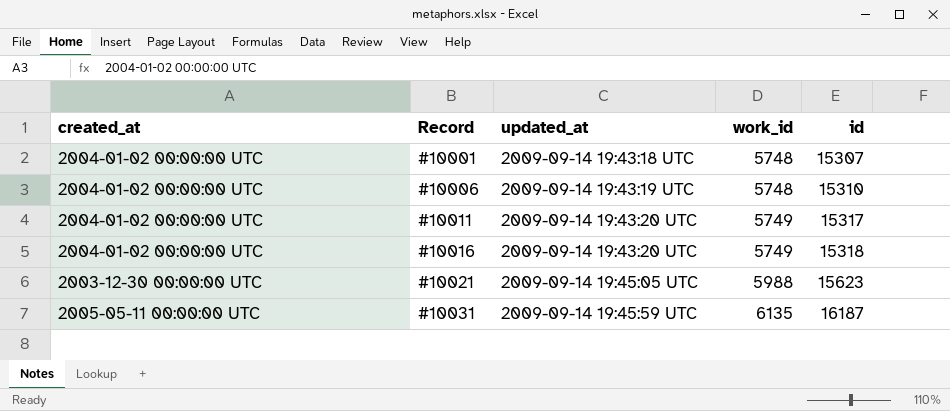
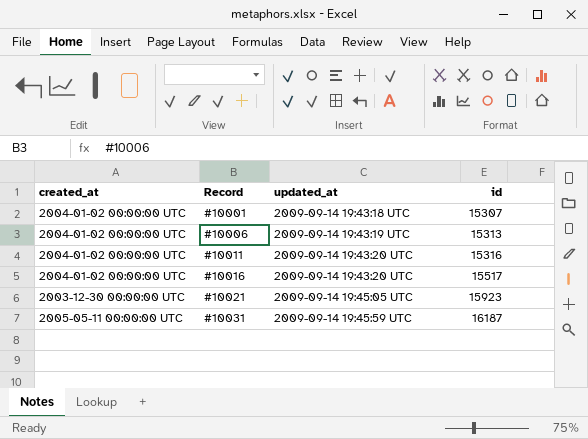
column work_id | position: 4 -> none
#10006 | id: 15310 -> 15313
#10011 | id: 15317 -> 15316
#10016 | id: 15318 -> 15517
#10021 | id: 15623 -> 15923

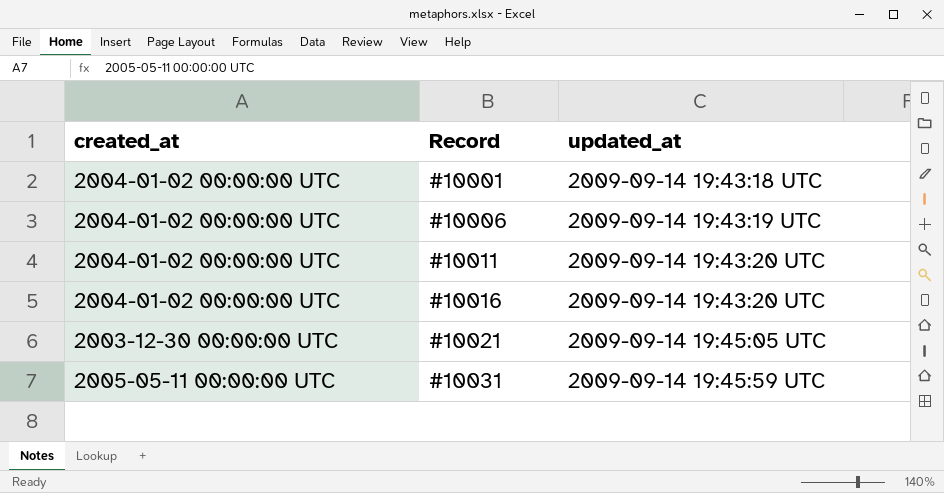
column id | position: 4 -> none

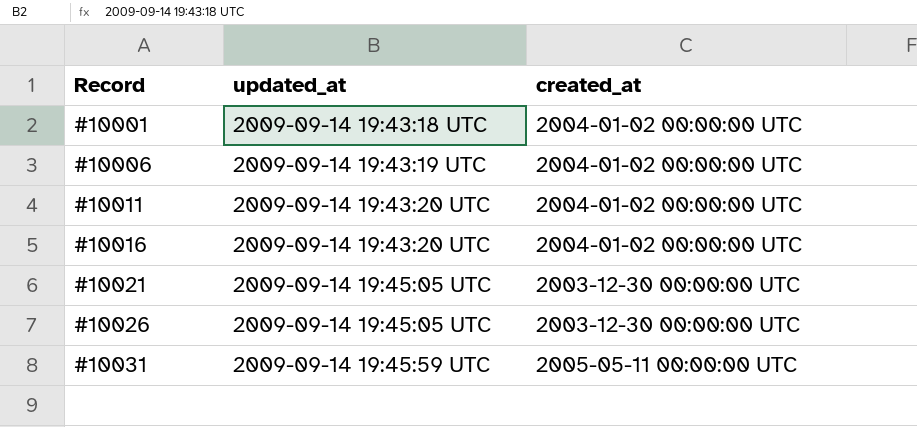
column created_at | position: 1 -> 3
row #10026: none -> 2009-09-14 19:45:05 UTC | 2003-12-30 00:00:00 UTC

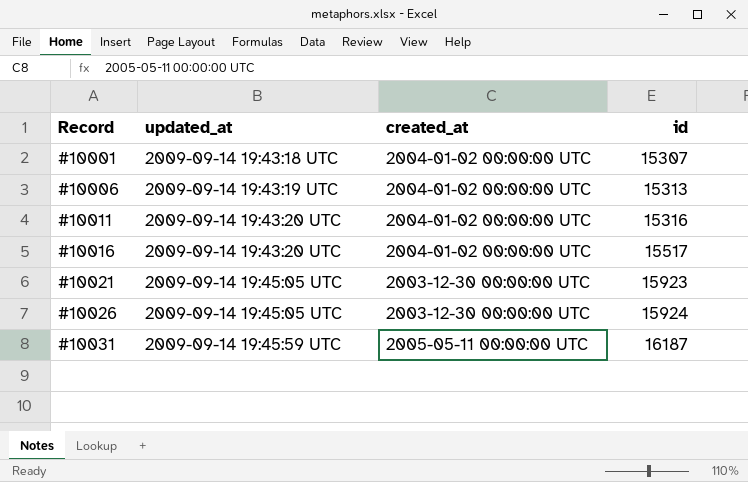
column id | position: none -> 4

